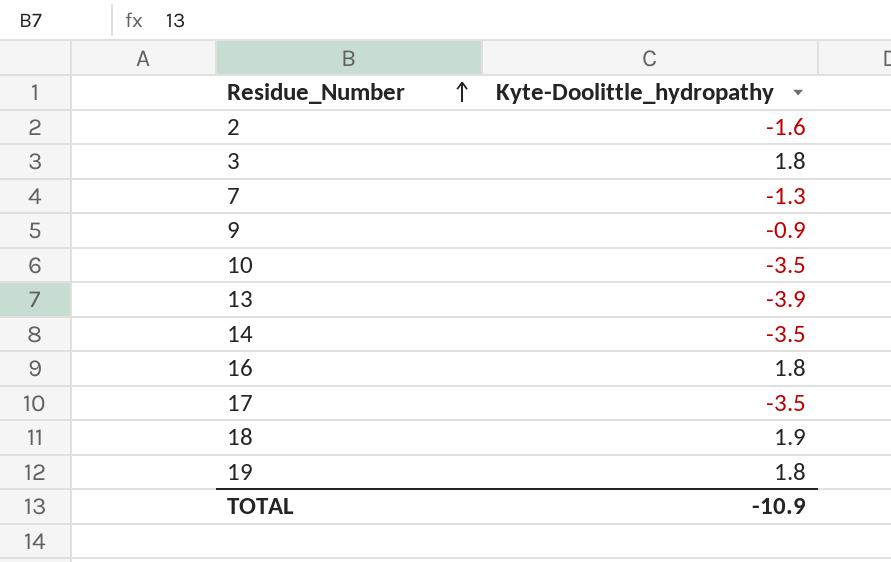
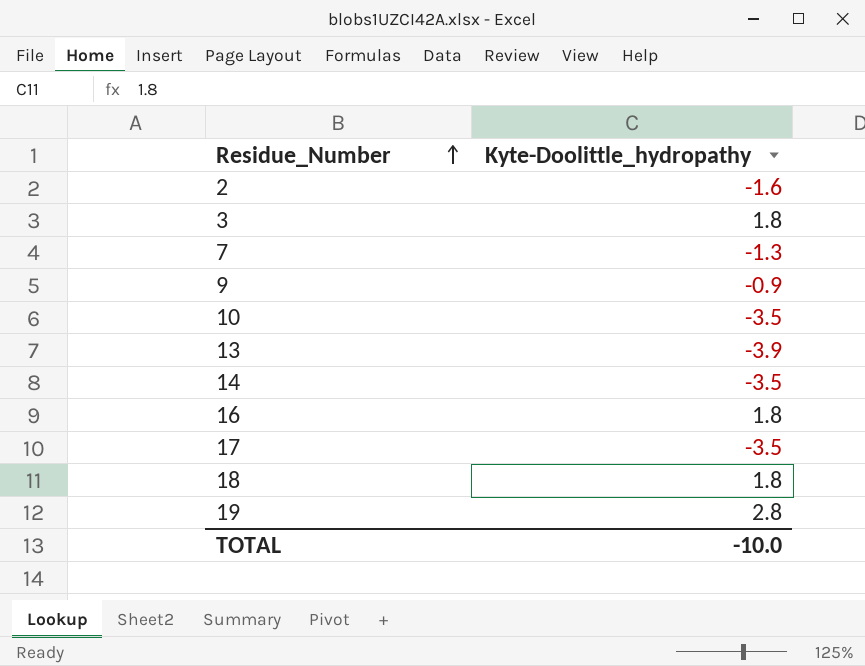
18 | Kyte-Doolittle_hydropathy: 1.9 -> 1.8
19 | Kyte-Doolittle_hydropathy: 1.8 -> 2.8
TOTAL | Kyte-Doolittle_hydropathy: -10.9 -> -10.0

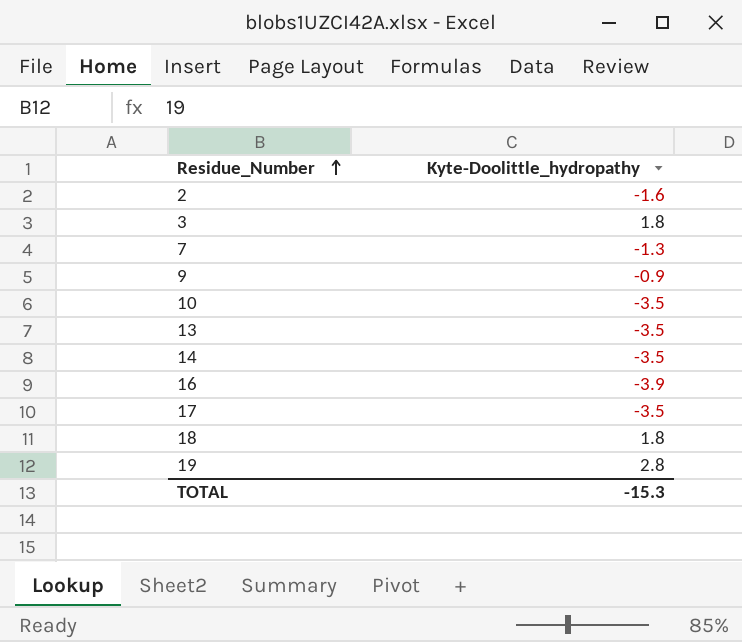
13 | Kyte-Doolittle_hydropathy: -3.9 -> -3.5
16 | Kyte-Doolittle_hydropathy: 1.8 -> -3.9
TOTAL | Kyte-Doolittle_hydropathy: -10.0 -> -15.3

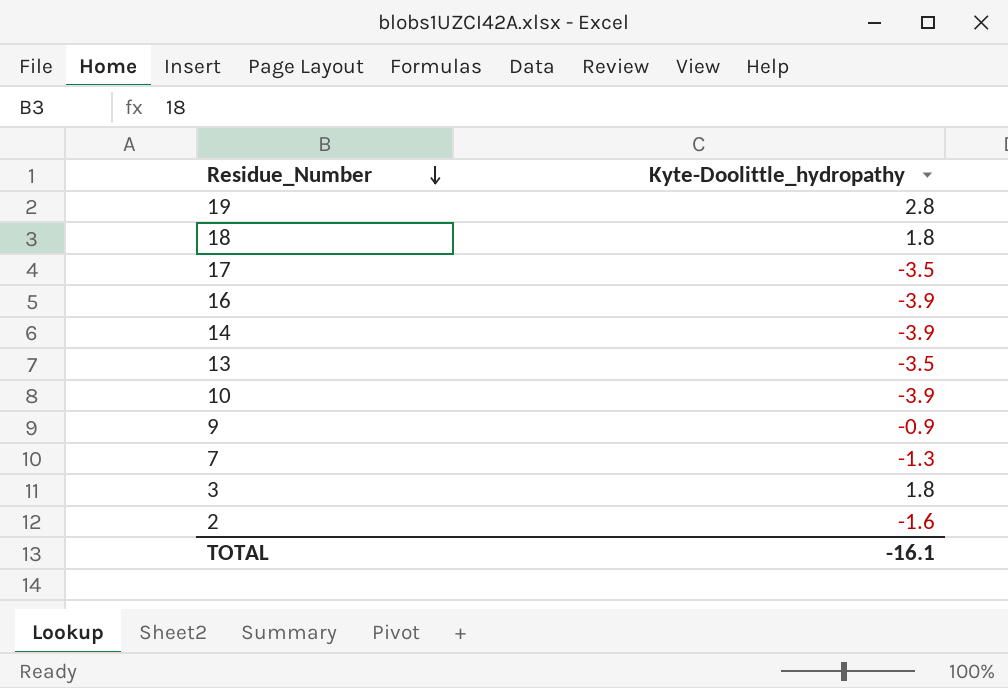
row order: Residue_Number ascending -> Residue_Number descending
14 | Kyte-Doolittle_hydropathy: -3.5 -> -3.9
10 | Kyte-Doolittle_hydropathy: -3.5 -> -3.9
TOTAL | Kyte-Doolittle_hydropathy: -15.3 -> -16.1

